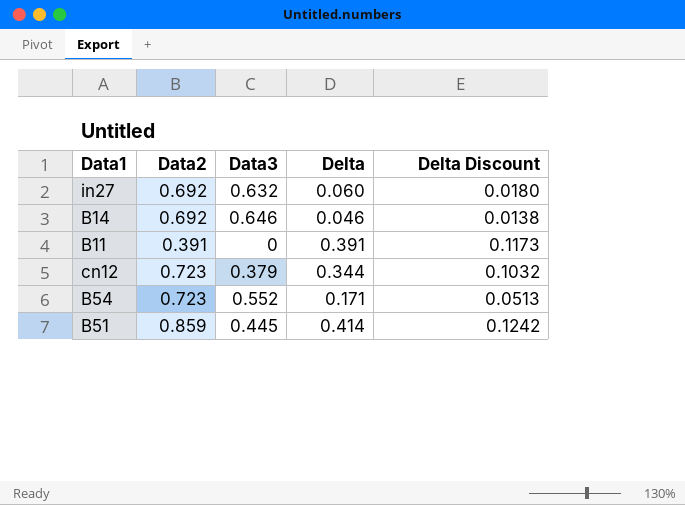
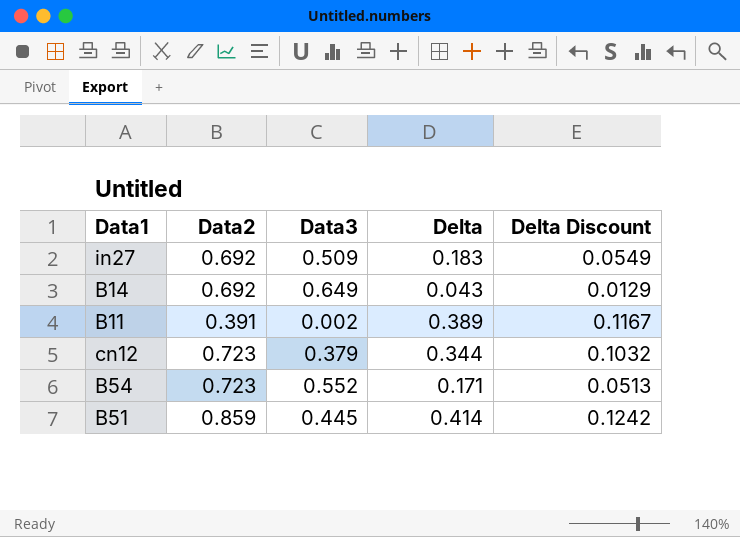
in27 | Data3: 0.632 -> 0.509
in27 | Delta: 0.060 -> 0.183
in27 | Delta Discount: 0.0180 -> 0.0549
B14 | Data3: 0.646 -> 0.649
B14 | Delta: 0.046 -> 0.043
B14 | Delta Discount: 0.0138 -> 0.0129
B11 | Data3: 0 -> 0.002
B11 | Delta: 0.391 -> 0.389
B11 | Delta Discount: 0.1173 -> 0.1167

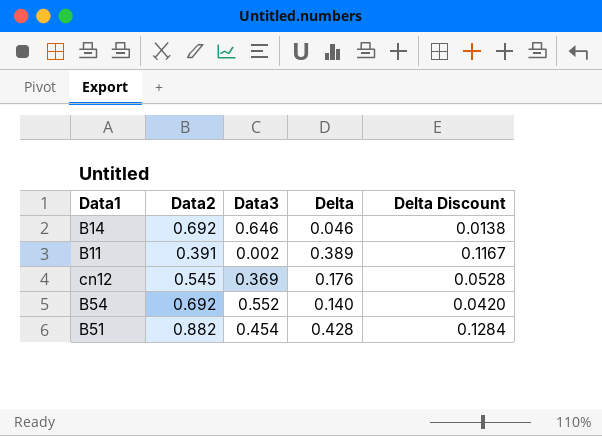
row in27: 0.692 | 0.509 | 0.183 | 0.0549 -> none
B14 | Data3: 0.649 -> 0.646
B14 | Delta: 0.043 -> 0.046
B14 | Delta Discount: 0.0129 -> 0.0138
cn12 | Data2: 0.723 -> 0.545
cn12 | Data3: 0.379 -> 0.369
cn12 | Delta: 0.344 -> 0.176
cn12 | Delta Discount: 0.1032 -> 0.0528
B54 | Data2: 0.723 -> 0.692
B54 | Delta: 0.171 -> 0.140
B54 | Delta Discount: 0.0513 -> 0.0420
B51 | Data2: 0.859 -> 0.882
B51 | Data3: 0.445 -> 0.454
B51 | Delta: 0.414 -> 0.428
B51 | Delta Discount: 0.1242 -> 0.1284

